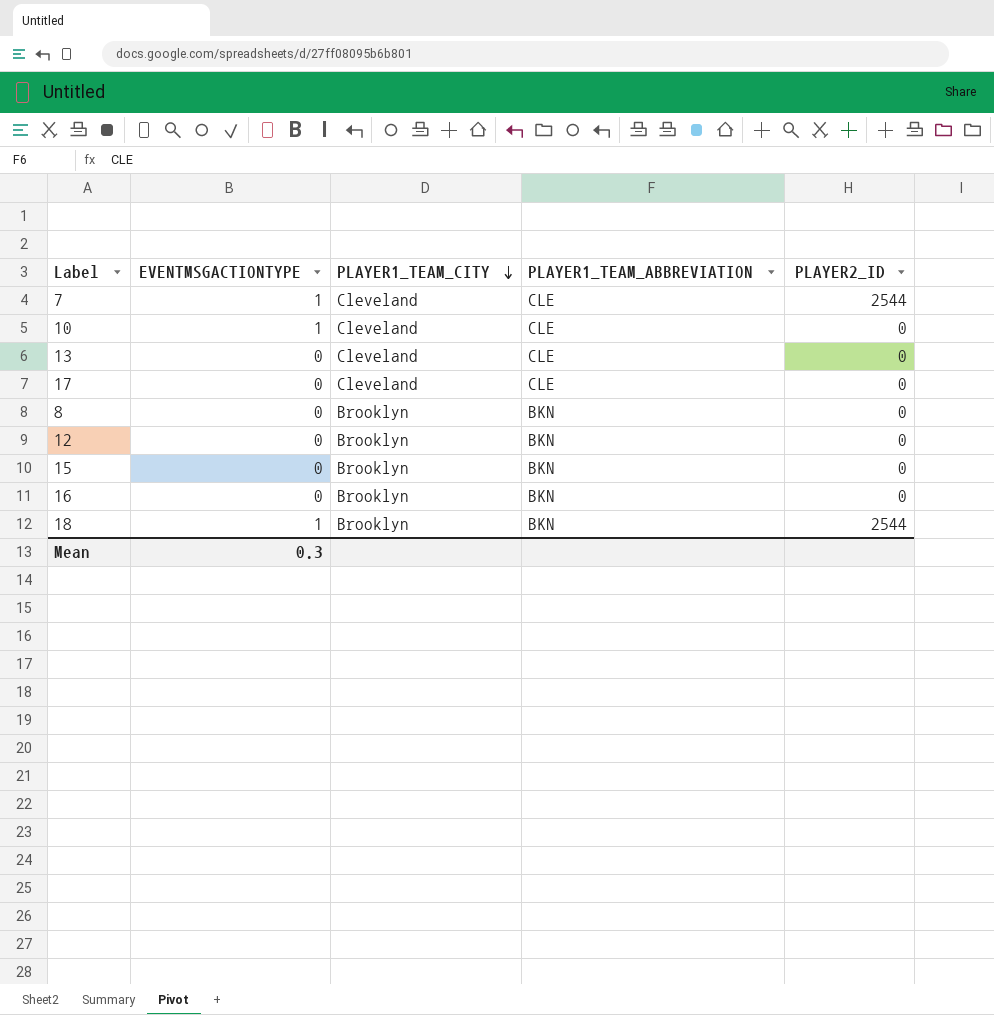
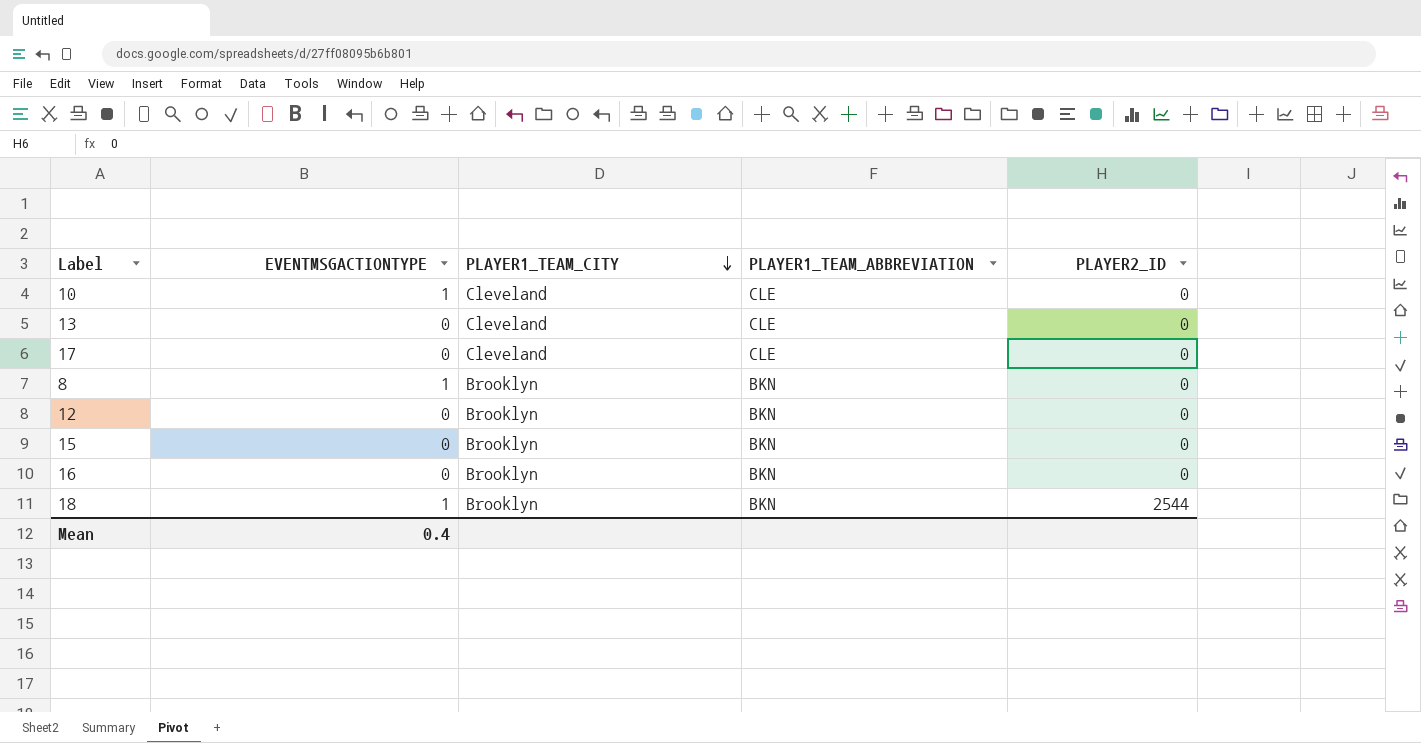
row 7: 1 | Cleveland | CLE | 2544 -> none
8 | EVENTMSGACTIONTYPE: 0 -> 1
Mean | EVENTMSGACTIONTYPE: 0.3 -> 0.4

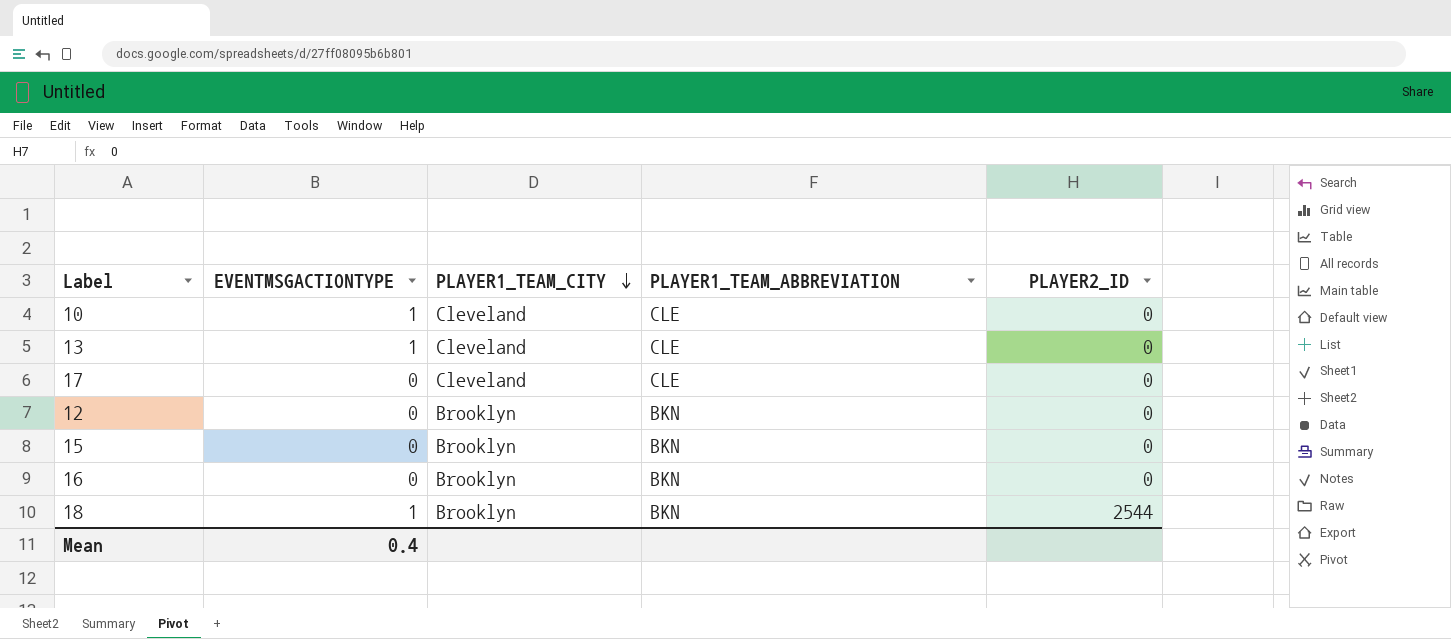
row 8: 1 | Brooklyn | BKN | 0 -> none
13 | EVENTMSGACTIONTYPE: 0 -> 1

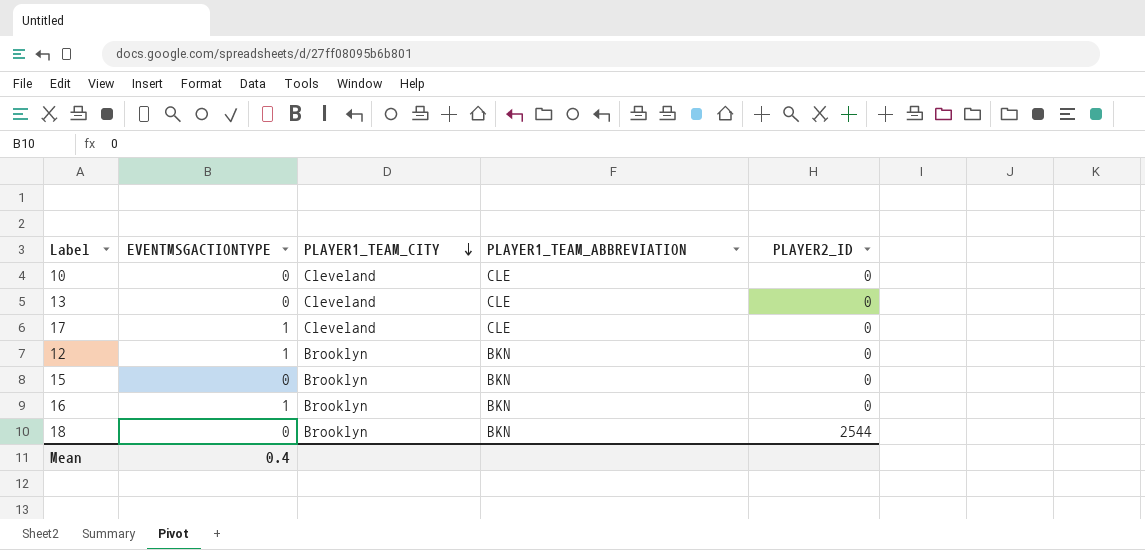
10 | EVENTMSGACTIONTYPE: 1 -> 0
13 | EVENTMSGACTIONTYPE: 1 -> 0
17 | EVENTMSGACTIONTYPE: 0 -> 1
12 | EVENTMSGACTIONTYPE: 0 -> 1
16 | EVENTMSGACTIONTYPE: 0 -> 1
18 | EVENTMSGACTIONTYPE: 1 -> 0

